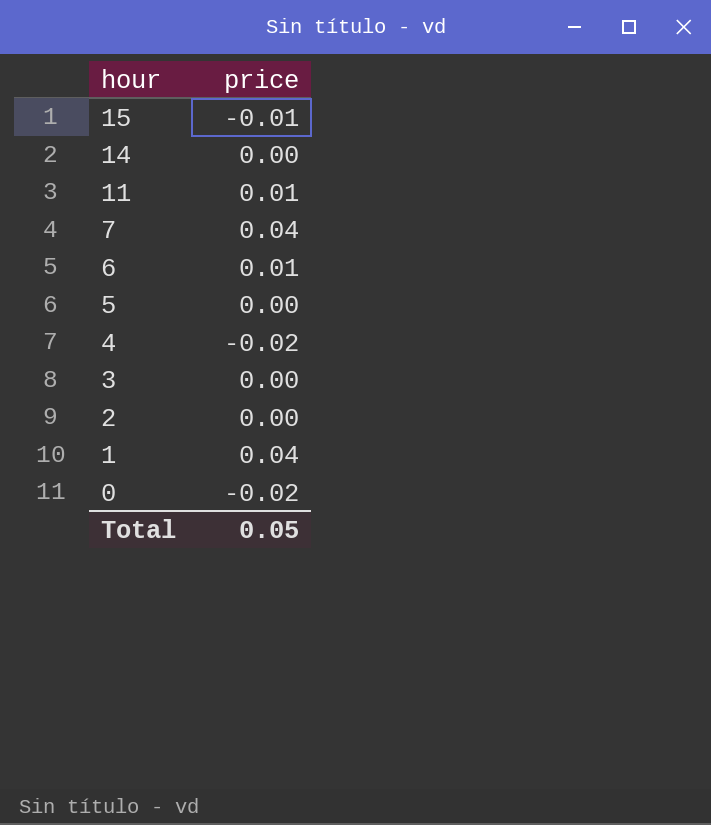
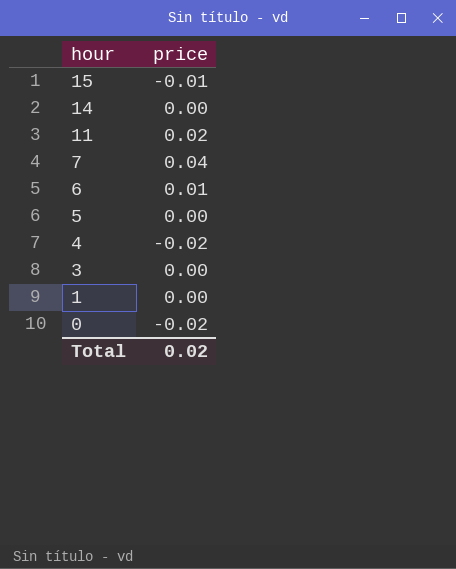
row 2: 0.00 -> none
11 | price: 0.01 -> 0.02
1 | price: 0.04 -> 0.00
Total | price: 0.05 -> 0.02

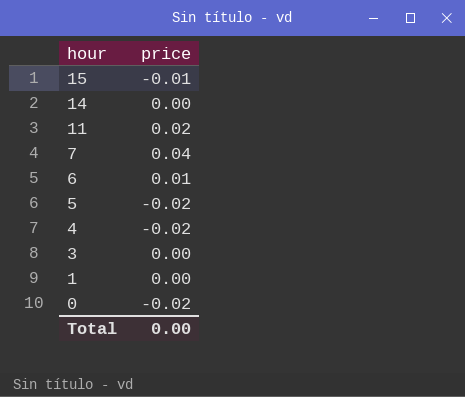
5 | price: 0.00 -> -0.02
Total | price: 0.02 -> 0.00

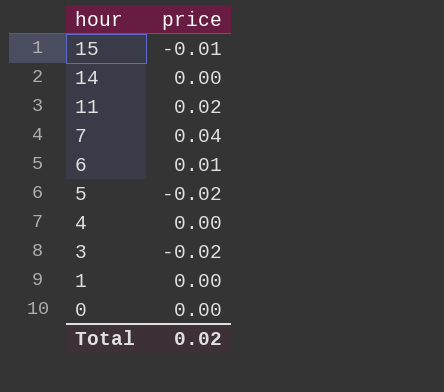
4 | price: -0.02 -> 0.00
3 | price: 0.00 -> -0.02
0 | price: -0.02 -> 0.00
Total | price: 0.00 -> 0.02

